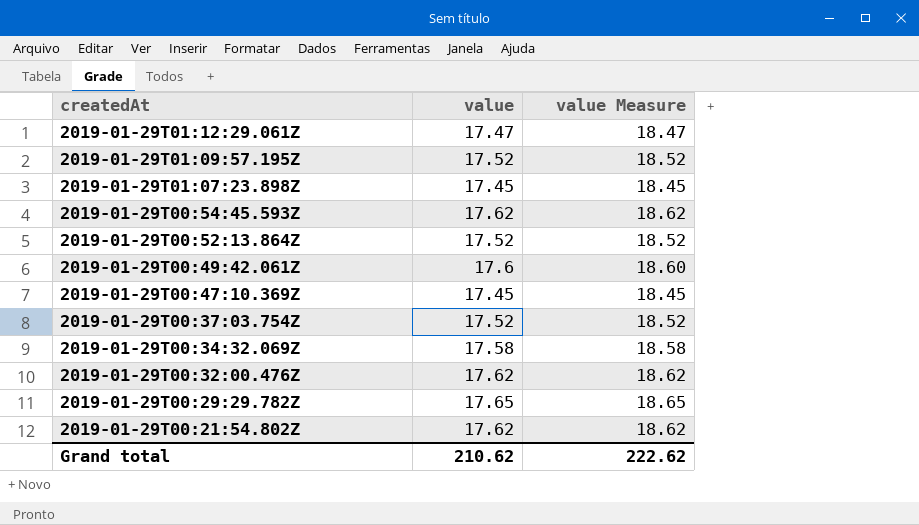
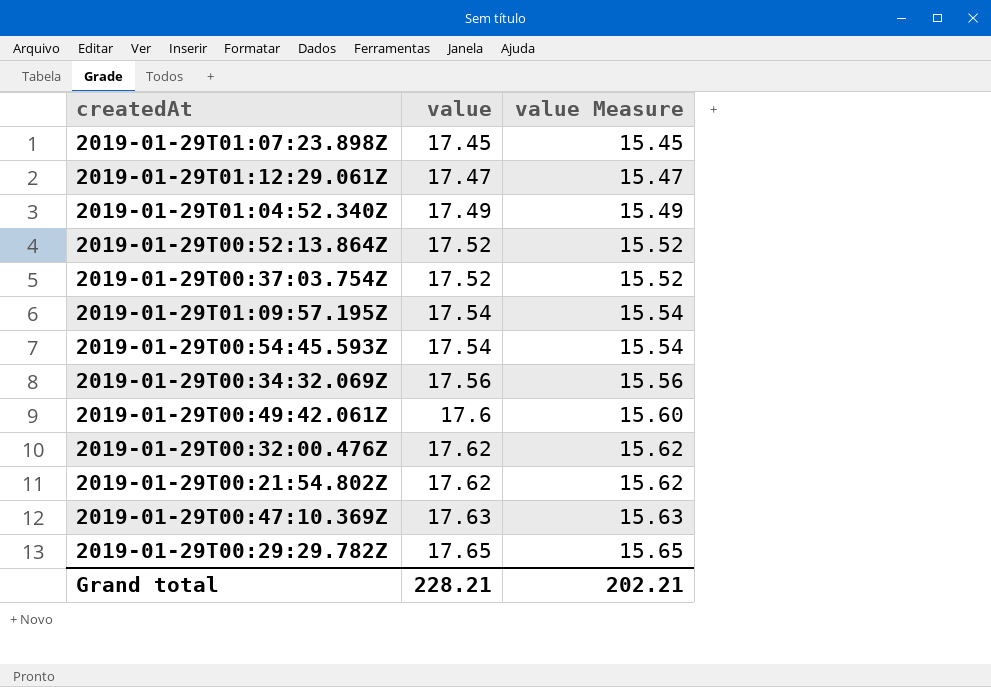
row order: createdAt descending -> value ascending
column value Measure | formula: [value] + 1 -> [value] - 2
row 2019-01-29T01:04:52.340Z: none -> 17.49 | 15.49
2019-01-29T01:09:57.195Z | value: 17.52 -> 17.54
2019-01-29T00:54:45.593Z | value: 17.62 -> 17.54
2019-01-29T00:34:32.069Z | value: 17.58 -> 17.56
2019-01-29T00:47:10.369Z | value: 17.45 -> 17.63
Grand total | value: 210.62 -> 228.21
Grand total | value Measure: 222.62 -> 202.21

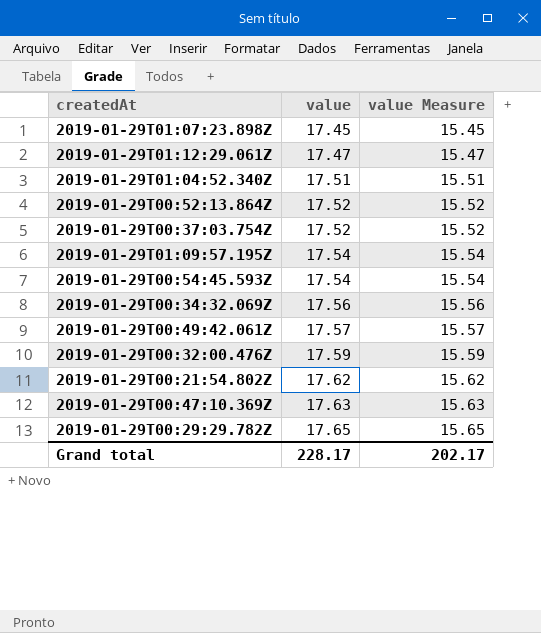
2019-01-29T01:04:52.340Z | value: 17.49 -> 17.51
2019-01-29T01:04:52.340Z | value Measure: 15.49 -> 15.51
2019-01-29T00:49:42.061Z | value: 17.6 -> 17.57
2019-01-29T00:49:42.061Z | value Measure: 15.60 -> 15.57
2019-01-29T00:32:00.476Z | value: 17.62 -> 17.59
2019-01-29T00:32:00.476Z | value Measure: 15.62 -> 15.59
Grand total | value: 228.21 -> 228.17
Grand total | value Measure: 202.21 -> 202.17

